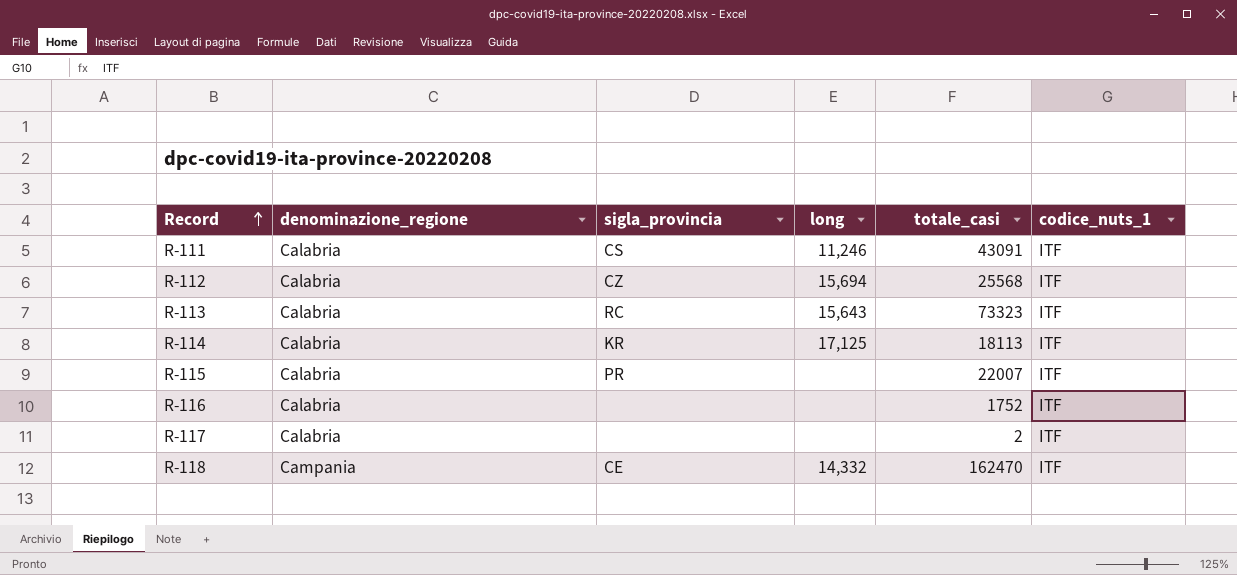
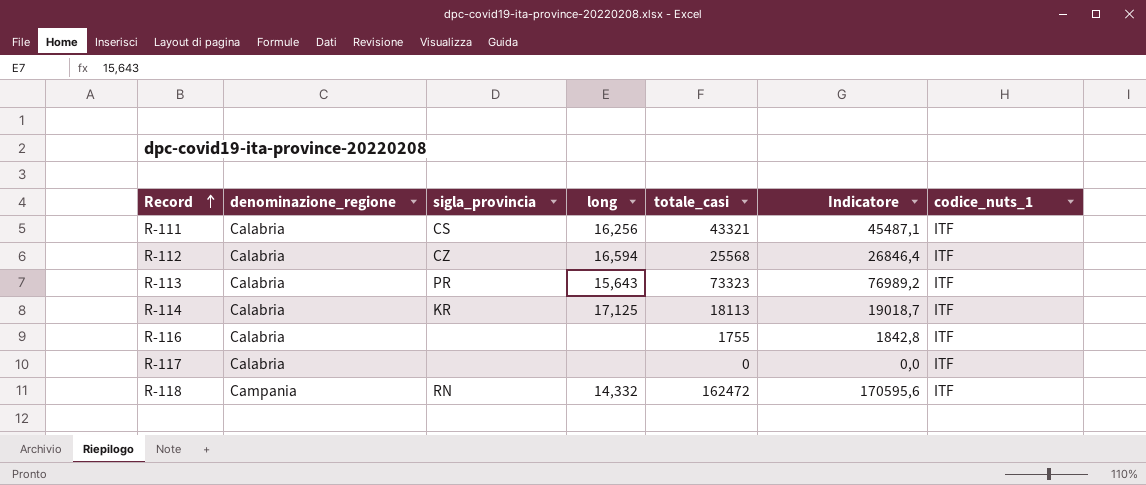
column Indicatore | formula: none -> [totale_casi] * 1,05
row R-115: Calabria | PR | none | 22007 | ITF -> none
R-111 | long: 11,246 -> 16,256
R-111 | totale_casi: 43091 -> 43321
R-112 | long: 15,694 -> 16,594
R-113 | sigla_provincia: RC -> PR
R-116 | totale_casi: 1752 -> 1755
R-117 | totale_casi: 2 -> 0
R-118 | sigla_provincia: CE -> RN
R-118 | totale_casi: 162470 -> 162472

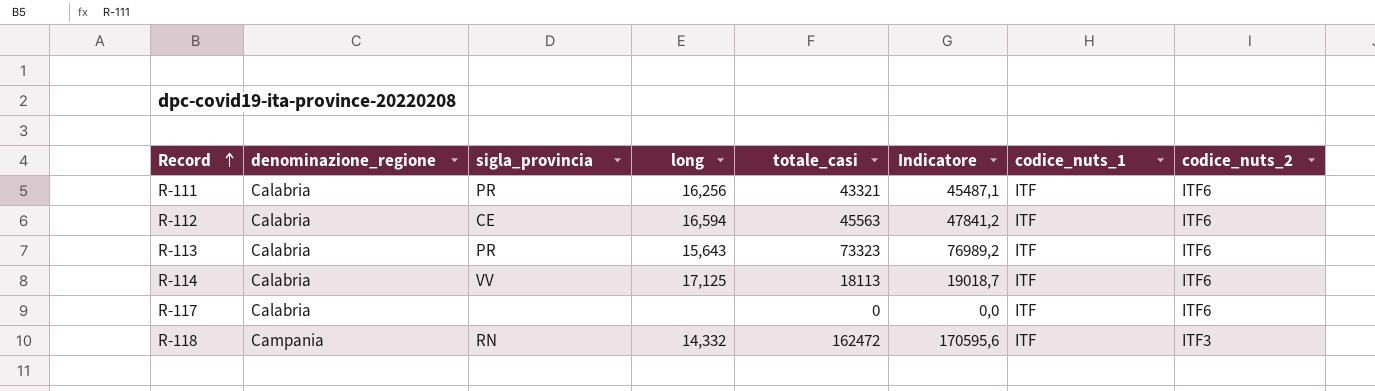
column codice_nuts_2 | position: none -> 8
row R-116: Calabria | none | none | 1755 | 1842,8 | ITF -> none
R-111 | sigla_provincia: CS -> PR
R-112 | sigla_provincia: CZ -> CE
R-112 | totale_casi: 25568 -> 45563
R-112 | Indicatore: 26846,4 -> 47841,2
R-114 | sigla_provincia: KR -> VV

